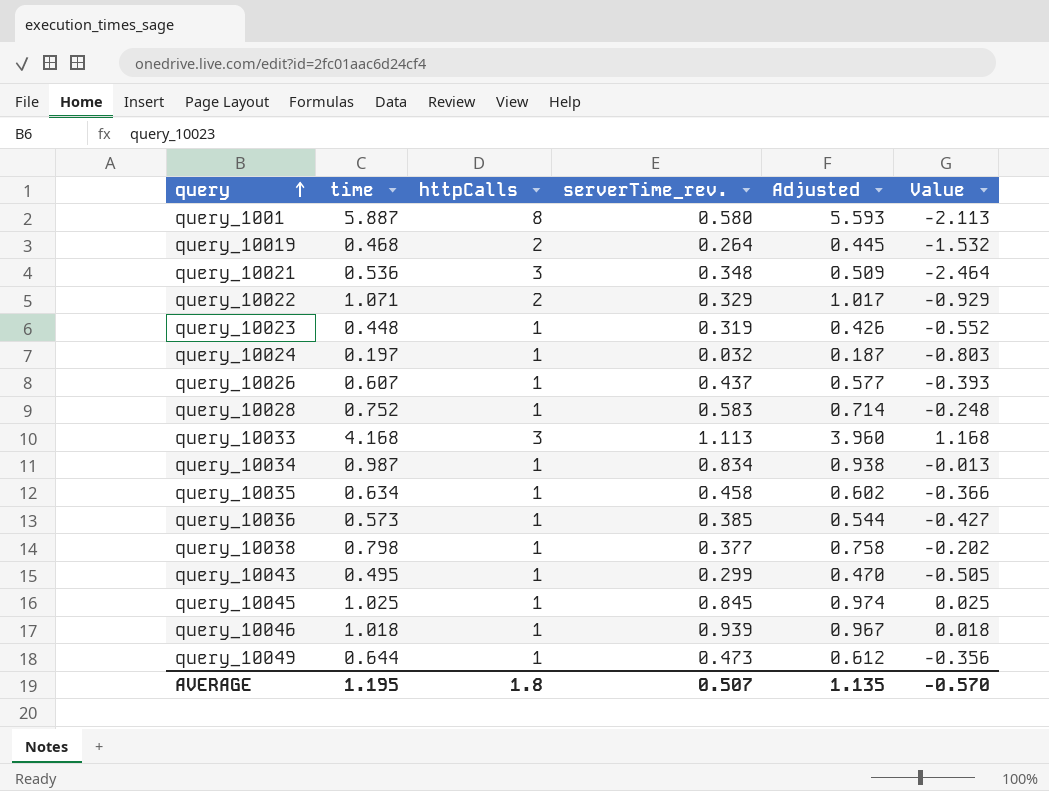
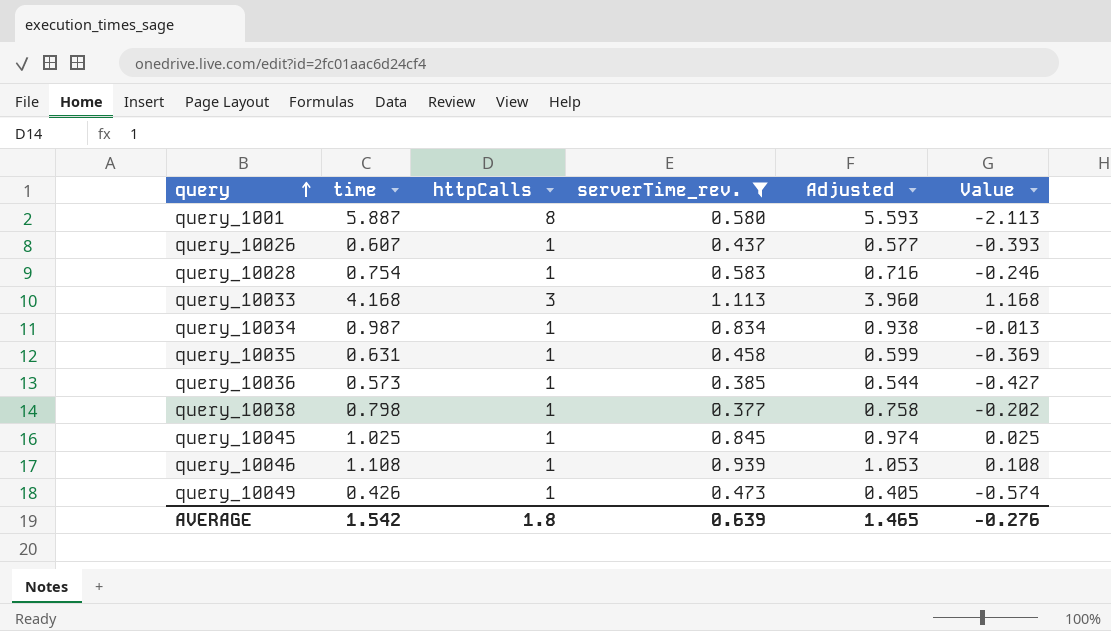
filter: none -> serverTime_rev. >= 0.377
query_10028 | time: 0.752 -> 0.754
query_10028 | Adjusted: 0.714 -> 0.716
query_10028 | Value: -0.248 -> -0.246
query_10035 | time: 0.634 -> 0.631
query_10035 | Adjusted: 0.602 -> 0.599
query_10035 | Value: -0.366 -> -0.369
query_10046 | time: 1.018 -> 1.108
query_10046 | Adjusted: 0.967 -> 1.053
query_10046 | Value: 0.018 -> 0.108
query_10049 | time: 0.644 -> 0.426
query_10049 | Adjusted: 0.612 -> 0.405
query_10049 | Value: -0.356 -> -0.574
AVERAGE | time: 1.195 -> 1.542
AVERAGE | serverTime_rev.: 0.507 -> 0.639
AVERAGE | Adjusted: 1.135 -> 1.465
AVERAGE | Value: -0.570 -> -0.276

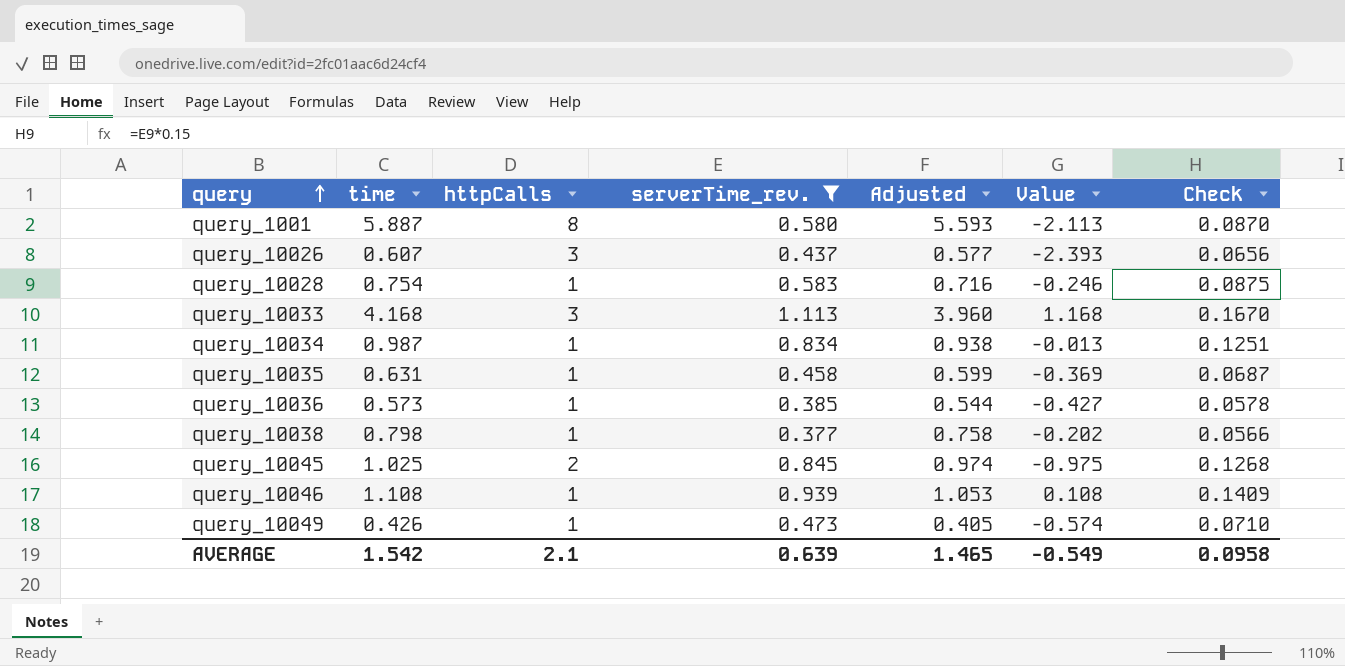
column Check | formula: none -> [serverTime_rev.] * 0.15
query_10026 | httpCalls: 1 -> 3
query_10026 | Value: -0.393 -> -2.393
query_10045 | httpCalls: 1 -> 2
query_10045 | Value: 0.025 -> -0.975
AVERAGE | httpCalls: 1.8 -> 2.1
AVERAGE | Value: -0.276 -> -0.549

